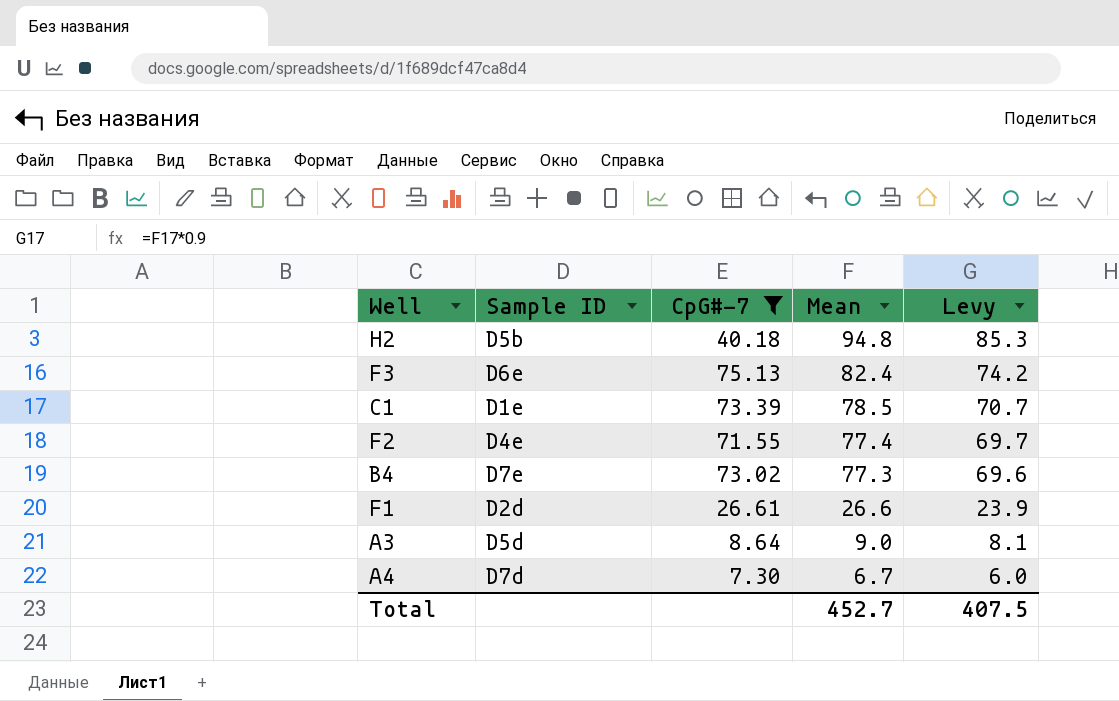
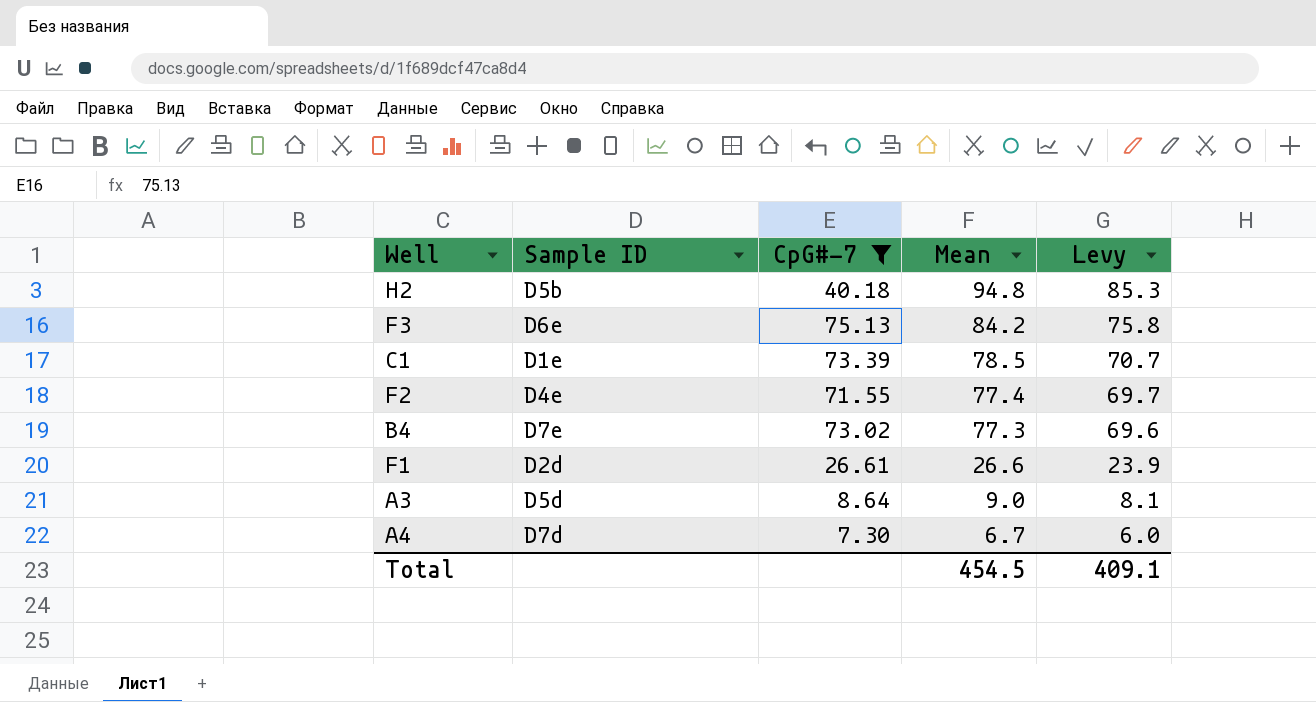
F3 | Mean: 82.4 -> 84.2
F3 | Levy: 74.2 -> 75.8
Total | Mean: 452.7 -> 454.5
Total | Levy: 407.5 -> 409.1

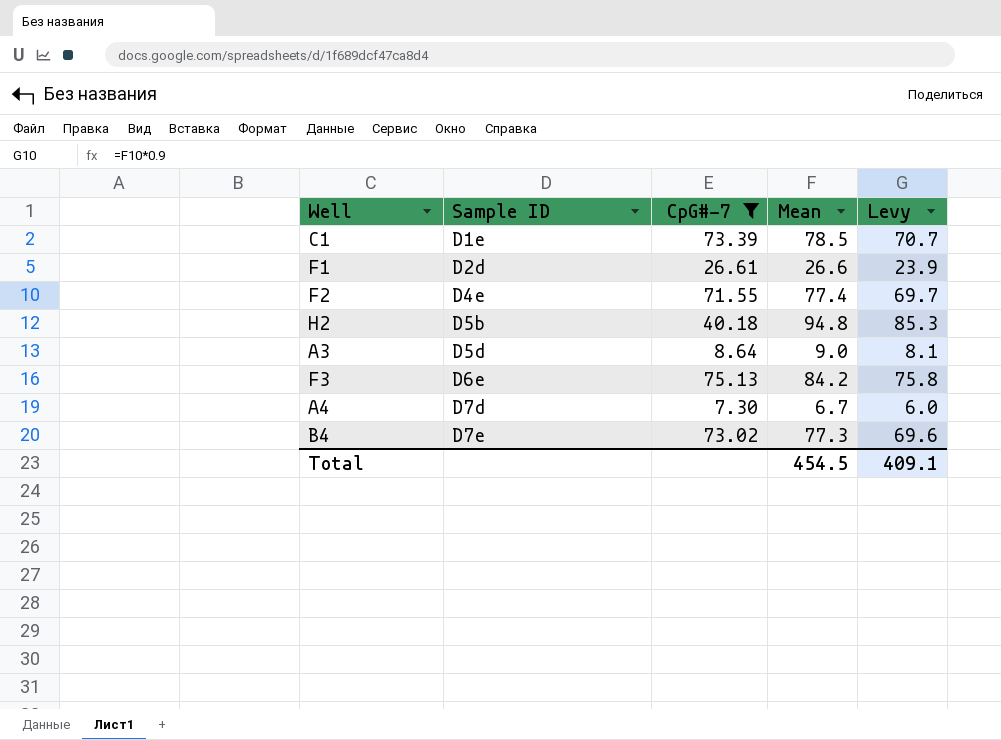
row order: Mean descending -> Sample ID ascending

